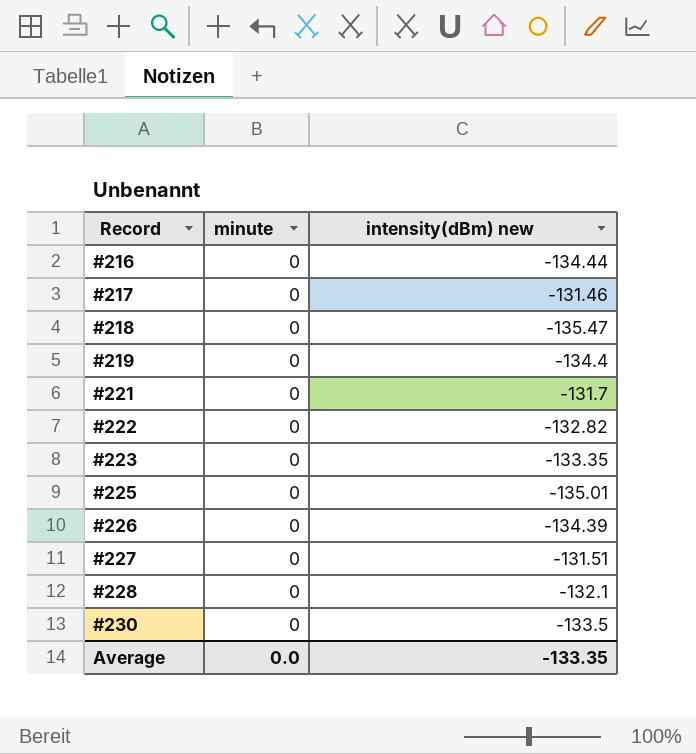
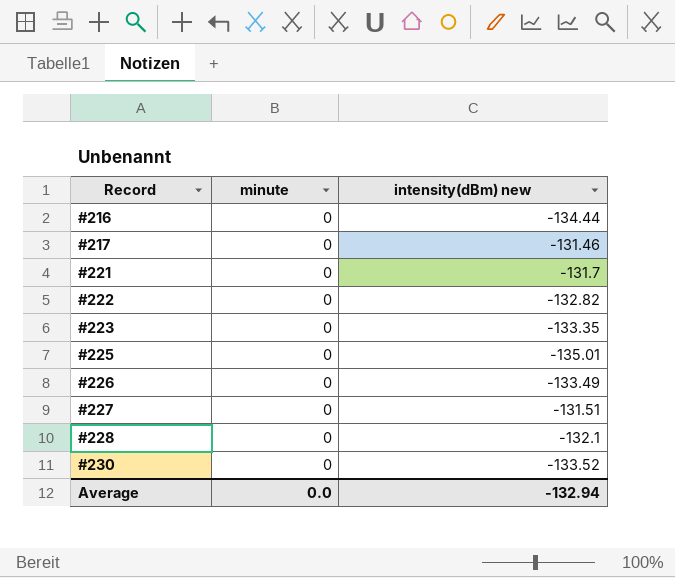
row #218: 0 | -135.47 -> none
row #219: 0 | -134.4 -> none
#226 | intensity(dBm) new: -134.39 -> -133.49
#230 | intensity(dBm) new: -133.5 -> -133.52
Average | intensity(dBm) new: -133.35 -> -132.94

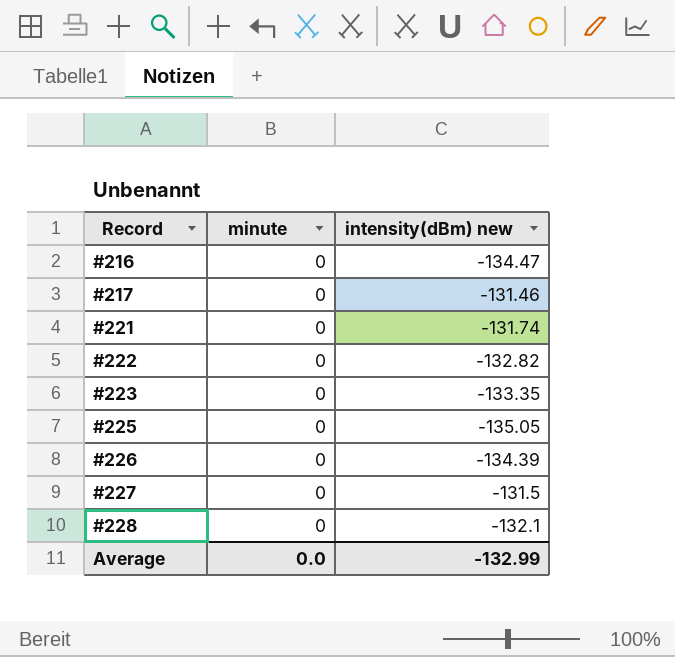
row #230: 0 | -133.52 -> none
#216 | intensity(dBm) new: -134.44 -> -134.47
#221 | intensity(dBm) new: -131.7 -> -131.74
#225 | intensity(dBm) new: -135.01 -> -135.05
#226 | intensity(dBm) new: -133.49 -> -134.39
#227 | intensity(dBm) new: -131.51 -> -131.5
Average | intensity(dBm) new: -132.94 -> -132.99

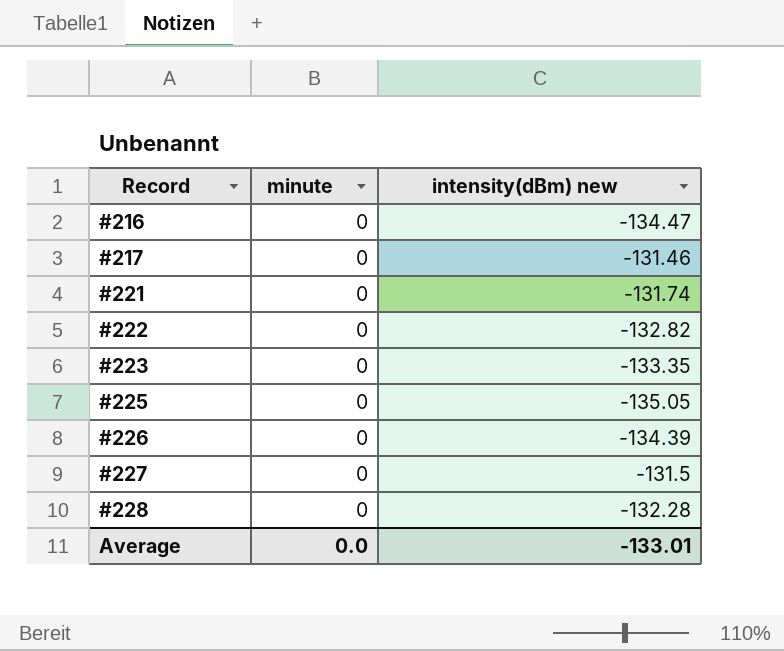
#228 | intensity(dBm) new: -132.1 -> -132.28
Average | intensity(dBm) new: -132.99 -> -133.01

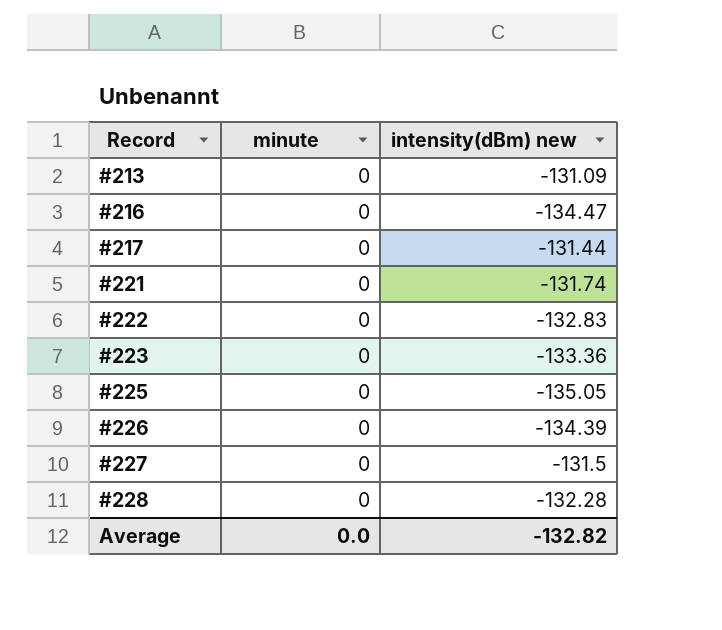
row #213: none -> 0 | -131.09
#217 | intensity(dBm) new: -131.46 -> -131.44
#222 | intensity(dBm) new: -132.82 -> -132.83
#223 | intensity(dBm) new: -133.35 -> -133.36
Average | intensity(dBm) new: -133.01 -> -132.82

